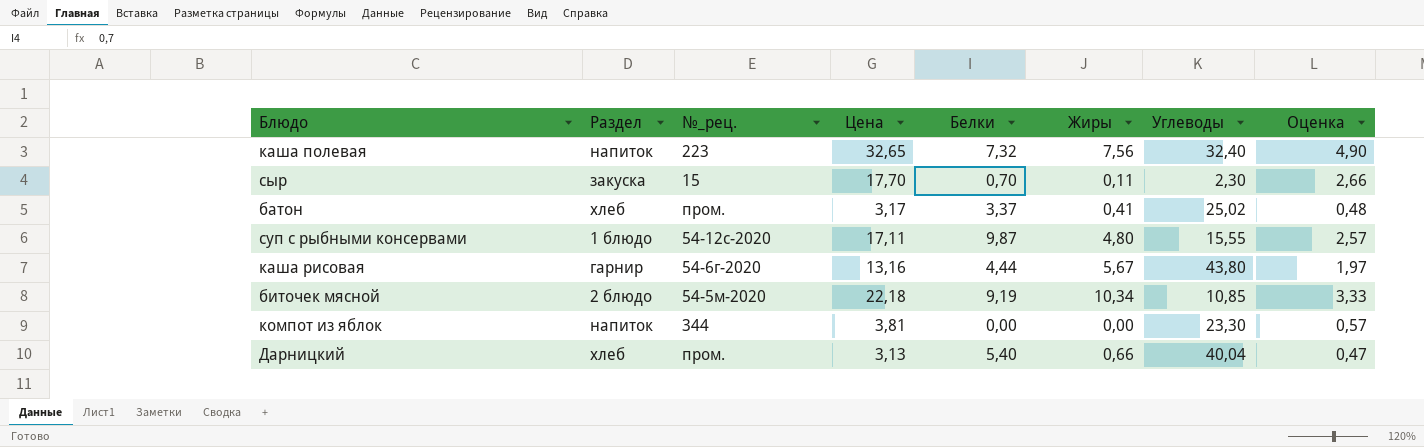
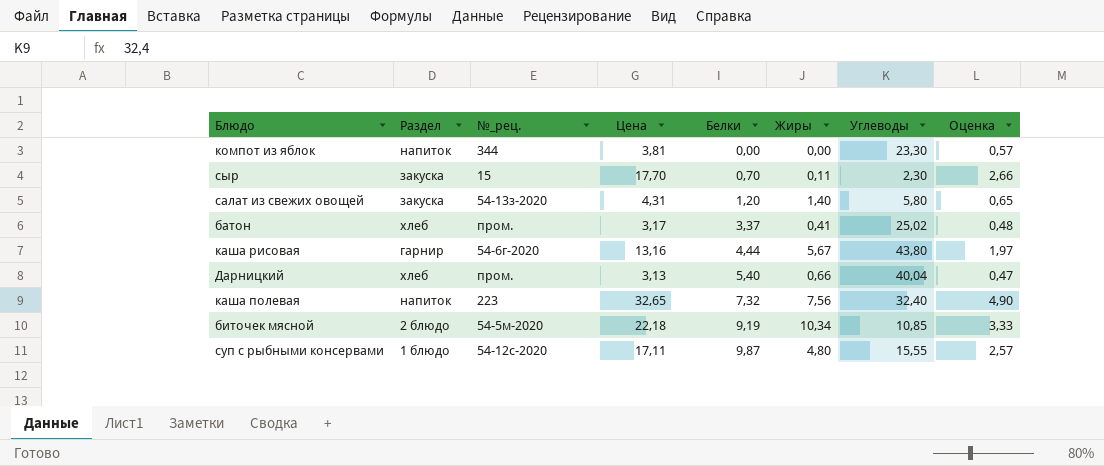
row order: none -> Белки ascending
row салат из свежих овощей: none -> закуска | 54-13з-2020 | 4,31 | 1,20 | 1,40 | 5,80 | 0,65

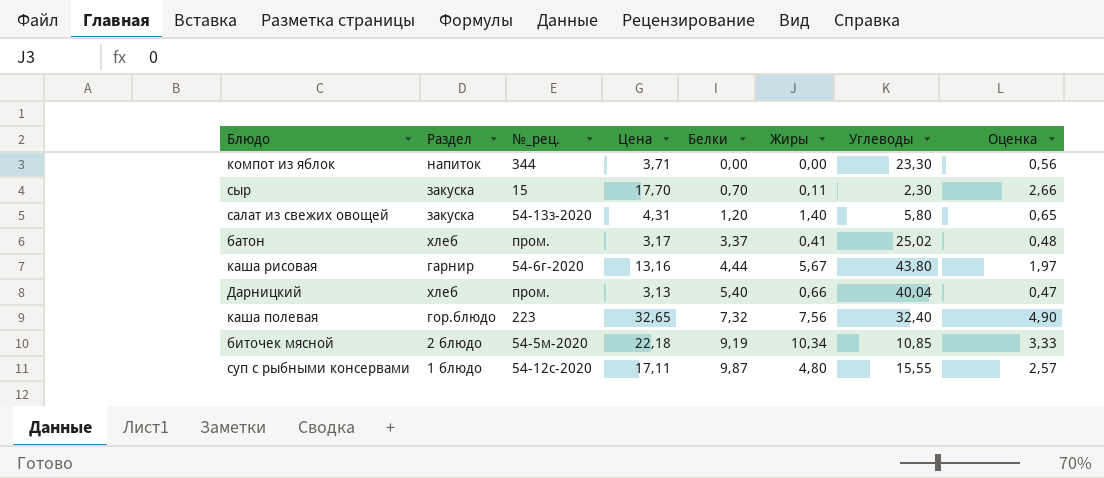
компот из яблок | Цена: 3,81 -> 3,71
компот из яблок | Оценка: 0,57 -> 0,56
каша полевая | Раздел: напиток -> гор.блюдо

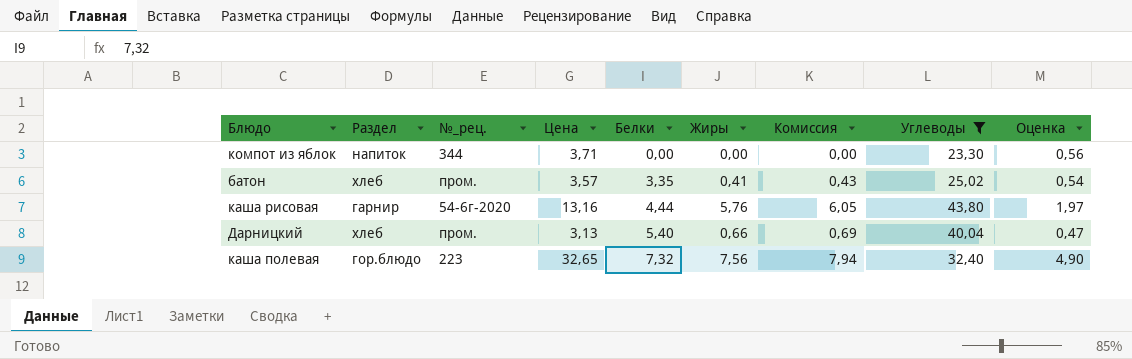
filter: none -> Углеводы >= 23,30
column Комиссия | formula: none -> [Жиры] * 1,05
батон | Цена: 3,17 -> 3,57
батон | Белки: 3,37 -> 3,35
батон | Оценка: 0,48 -> 0,54
каша рисовая | Жиры: 5,67 -> 5,76

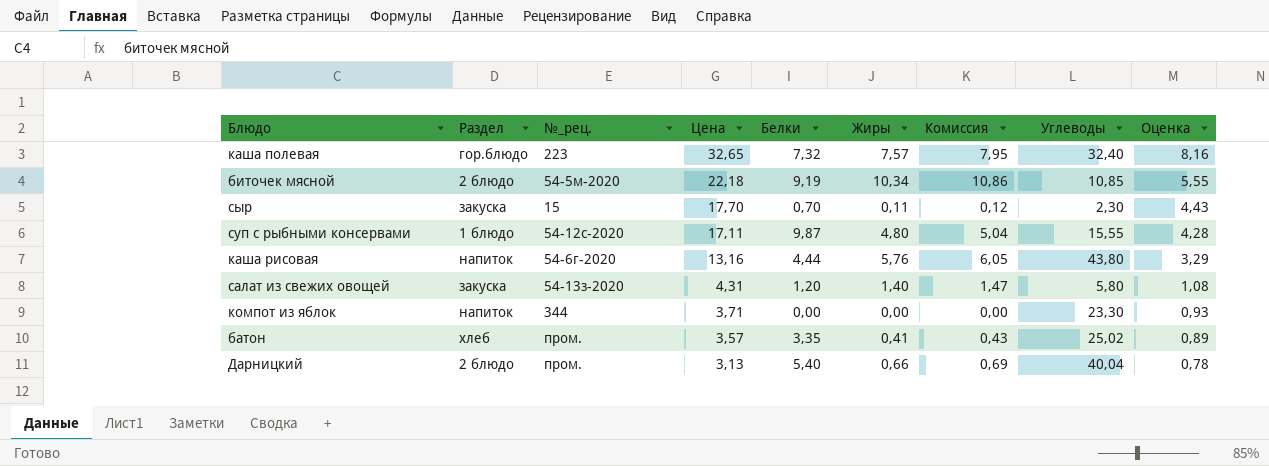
filter: Углеводы >= 23,30 -> none
row order: Белки ascending -> Цена descending
column Оценка | formula: [Цена] * 0,15 -> [Цена] * 0,25
каша полевая | Жиры: 7,56 -> 7,57
каша полевая | Комиссия: 7,94 -> 7,95
каша рисовая | Раздел: гарнир -> напиток
Дарницкий | Раздел: хлеб -> 2 блюдо

